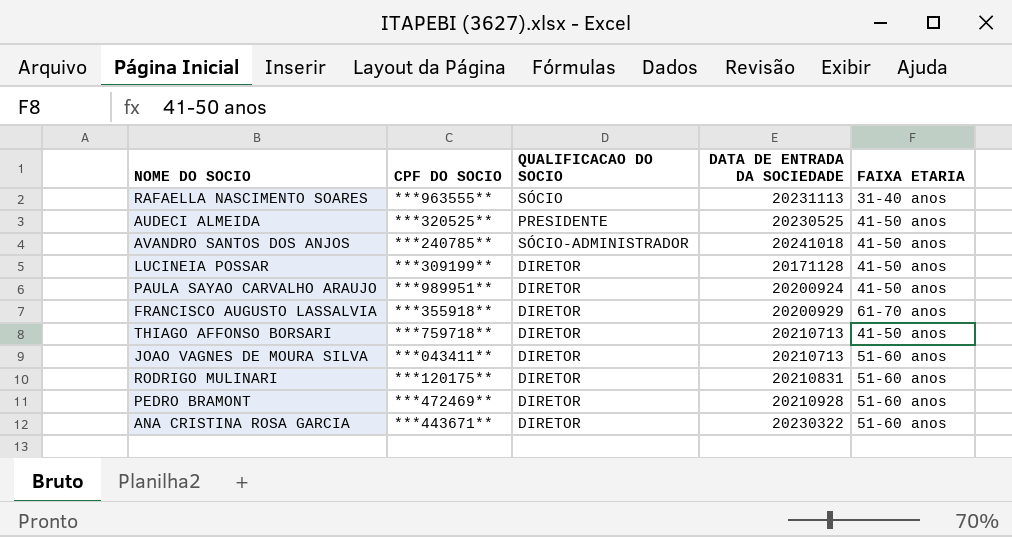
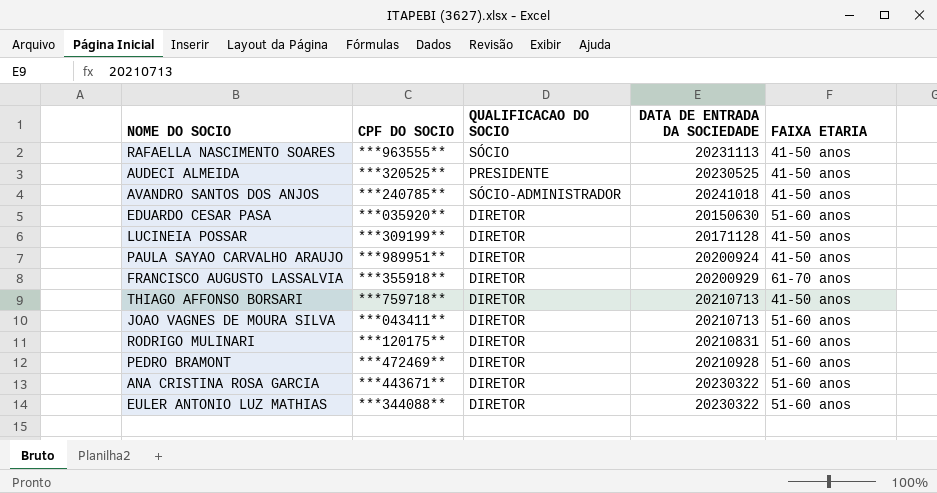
RAFAELLA NASCIMENTO SOARES | FAIXA ETARIA: 31-40 anos -> 41-50 anos
row EDUARDO CESAR PASA: none -> ***035920** | DIRETOR | 20150630 | 51-60 anos
row EULER ANTONIO LUZ MATHIAS: none -> ***344088** | DIRETOR | 20230322 | 51-60 anos

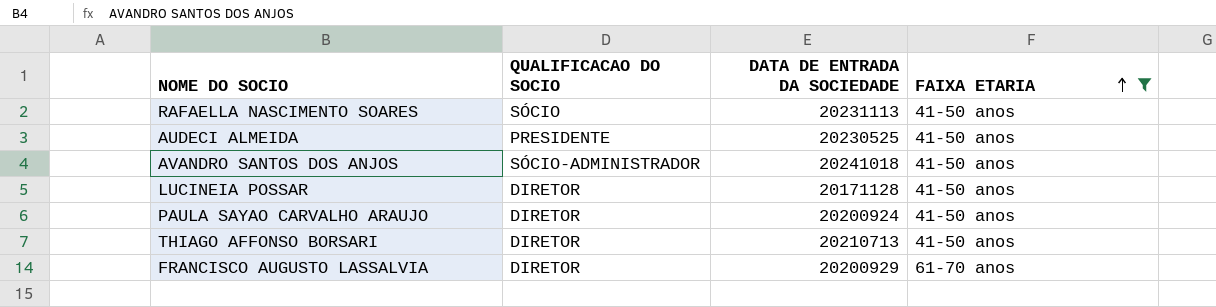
filter: none -> FAIXA ETARIA != 51-60 anos
row order: none -> FAIXA ETARIA ascending
column CPF DO SOCIO | position: 2 -> none

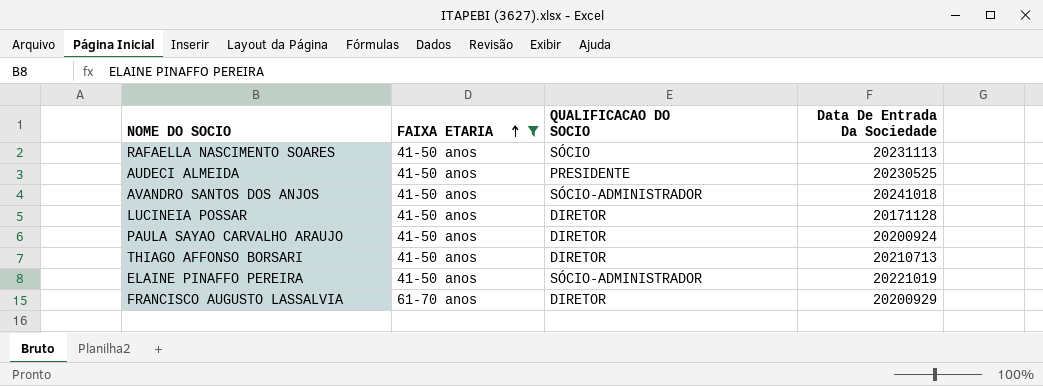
column FAIXA ETARIA | position: 4 -> 2
column name: DATA DE ENTRADA DA SOCIEDADE -> Data De Entrada Da Sociedade
row ELAINE PINAFFO PEREIRA: none -> 41-50 anos | SÓCIO-ADMINISTRADOR | 20221019

